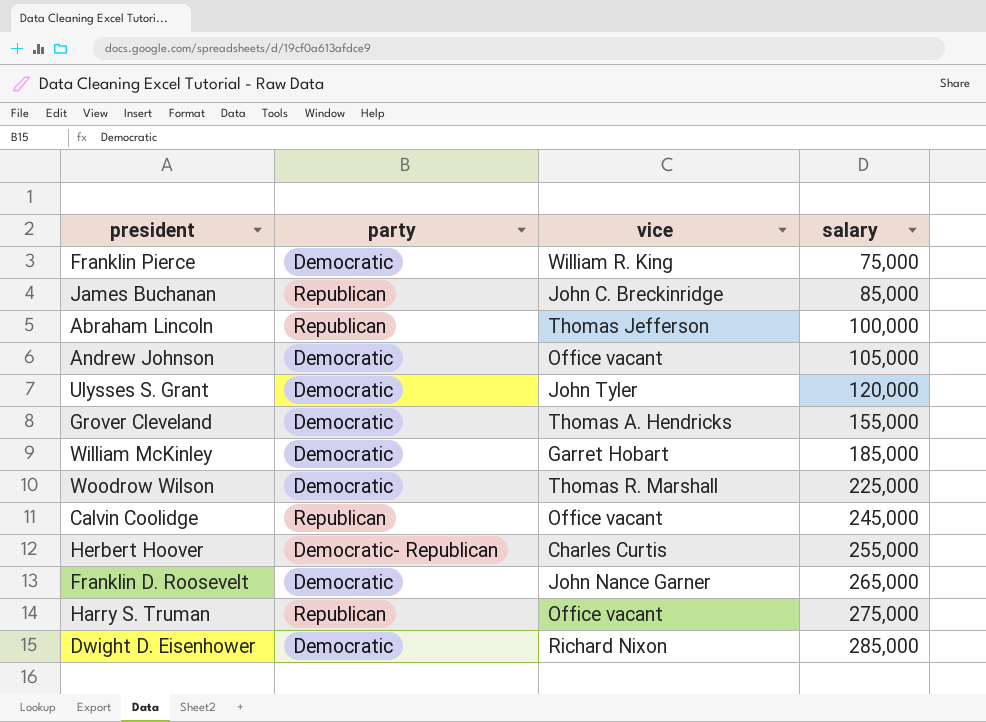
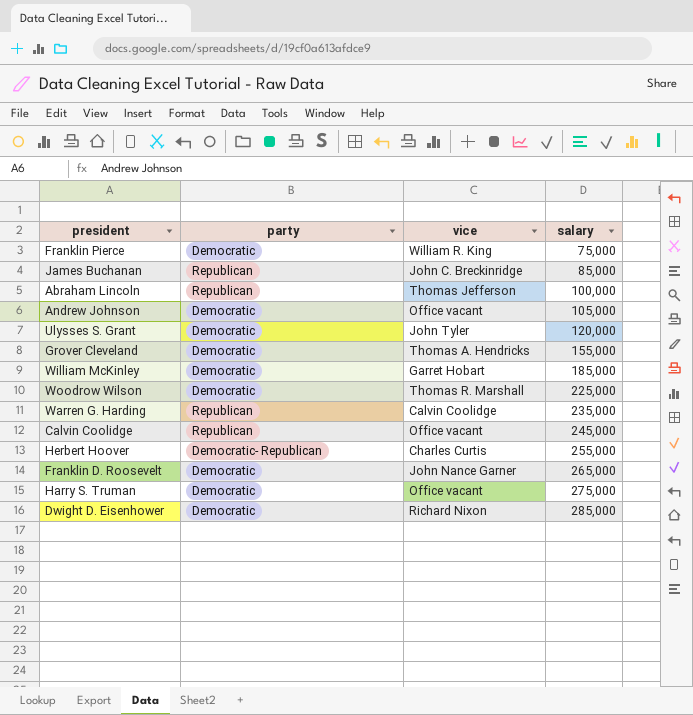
row Warren G. Harding: none -> Republican | Calvin Coolidge | 235,000
Harry S. Truman | party: Republican -> Democratic

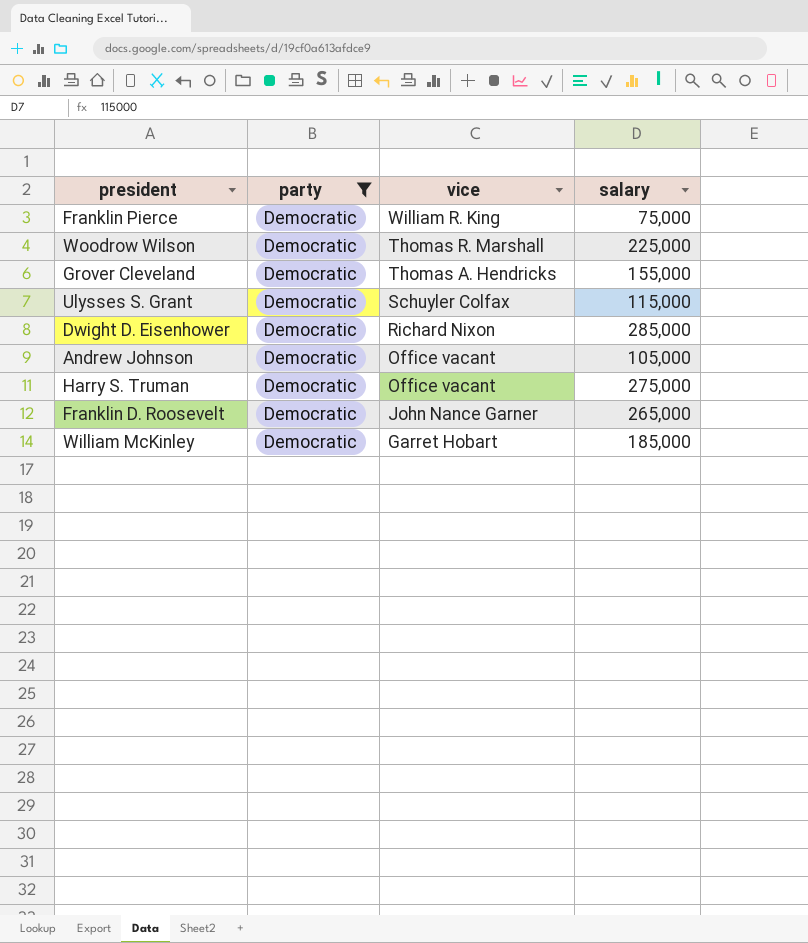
filter: none -> party = Democratic
row order: salary ascending -> vice descending
Ulysses S. Grant | vice: John Tyler -> Schuyler Colfax
Ulysses S. Grant | salary: 120,000 -> 115,000

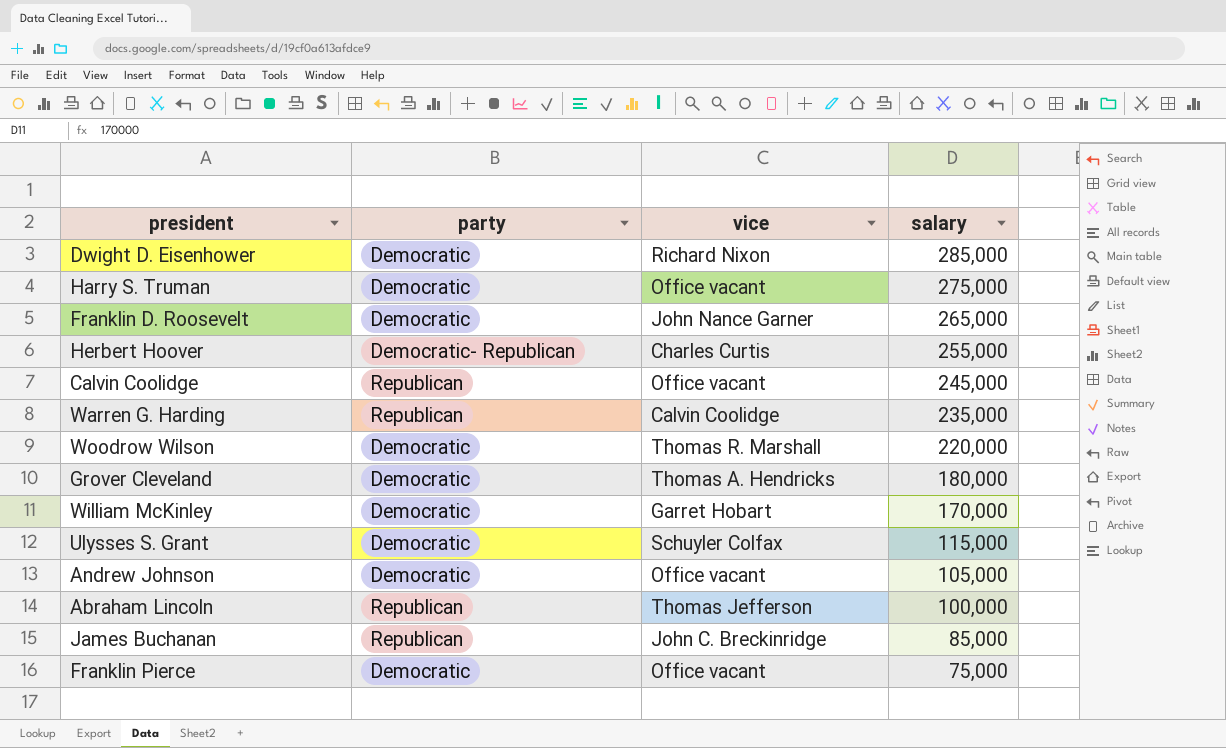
filter: party = Democratic -> none
row order: vice descending -> salary descending
Woodrow Wilson | salary: 225,000 -> 220,000
Grover Cleveland | salary: 155,000 -> 180,000
William McKinley | salary: 185,000 -> 170,000
Franklin Pierce | vice: William R. King -> Office vacant

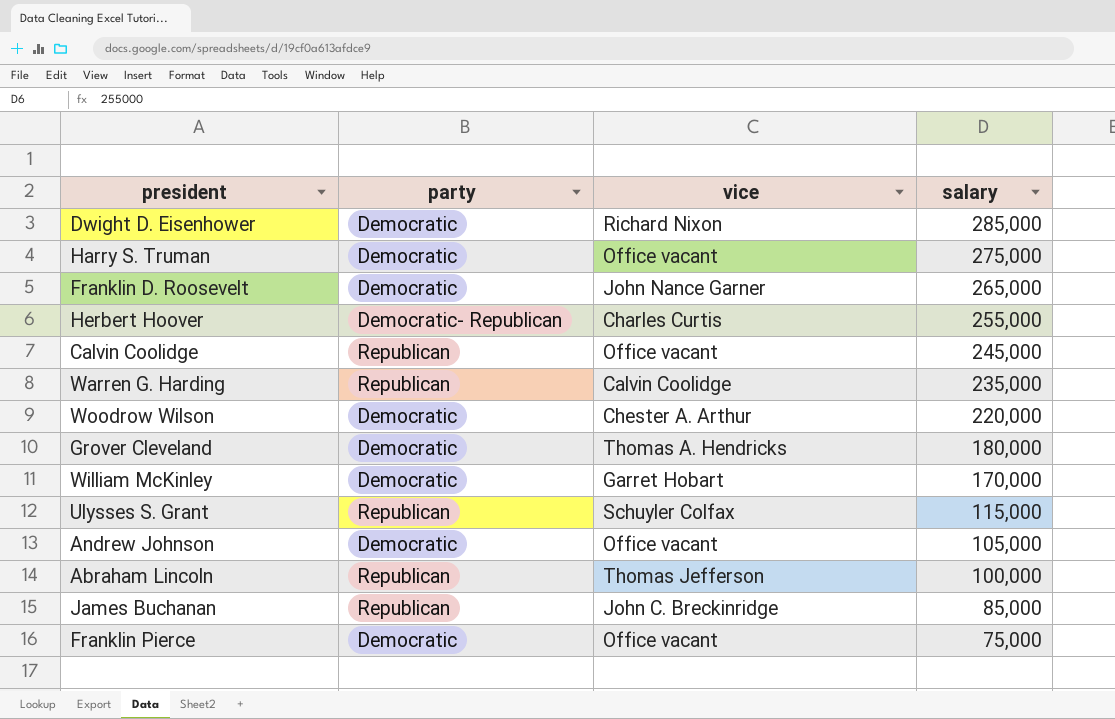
Woodrow Wilson | vice: Thomas R. Marshall -> Chester A. Arthur
Ulysses S. Grant | party: Democratic -> Republican

